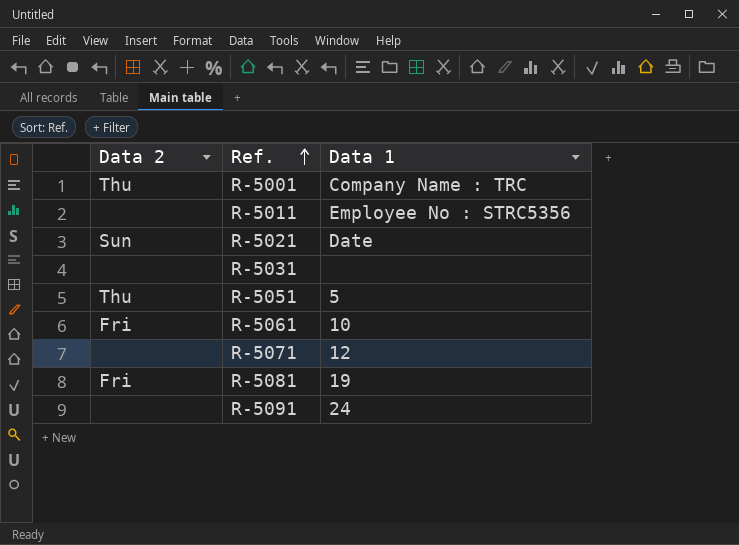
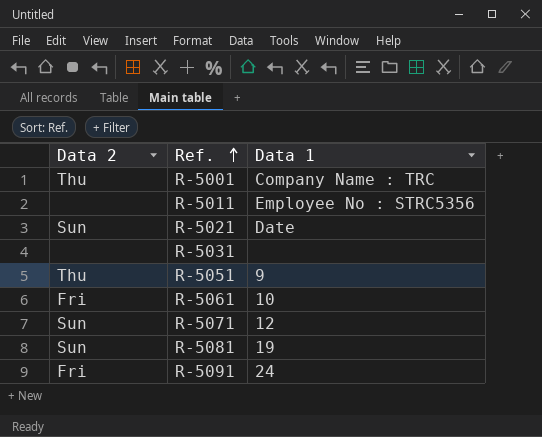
R-5051 | Data 1: 5 -> 9
R-5071 | Data 2: none -> Sun
R-5081 | Data 2: Fri -> Sun
R-5091 | Data 2: none -> Fri

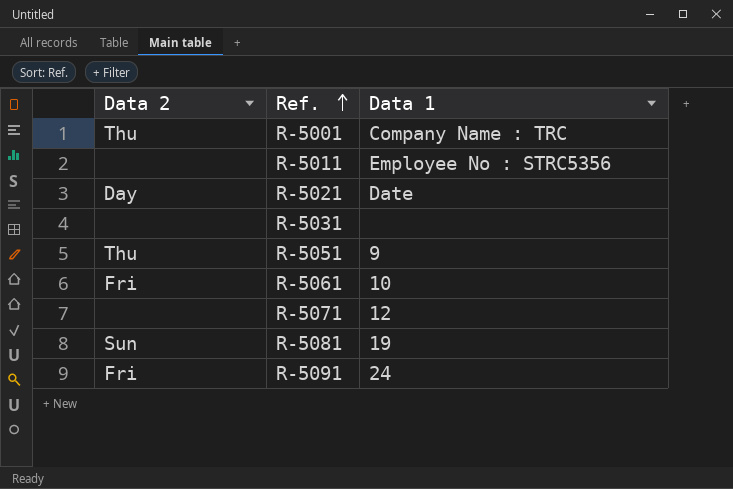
R-5021 | Data 2: Sun -> Day
R-5071 | Data 2: Sun -> none

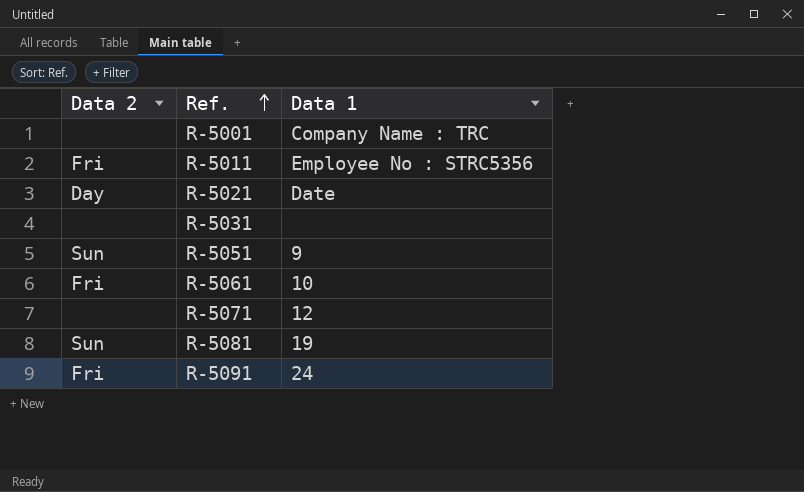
R-5001 | Data 2: Thu -> none
R-5011 | Data 2: none -> Fri
R-5051 | Data 2: Thu -> Sun

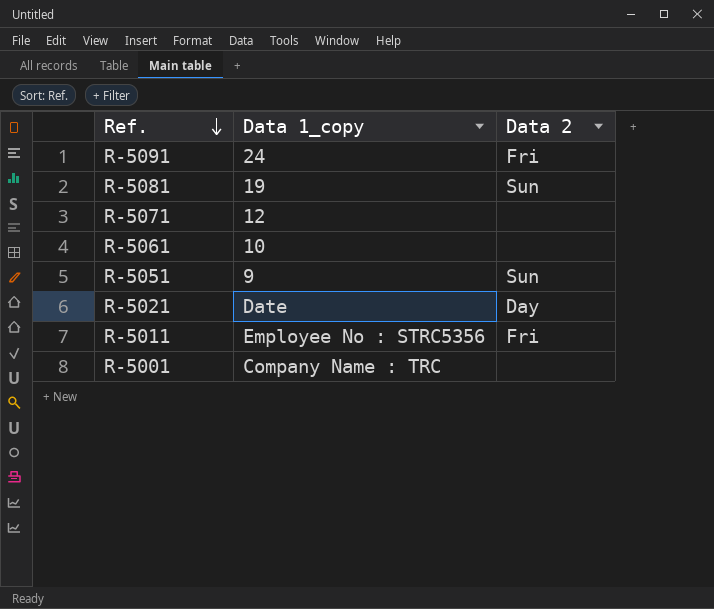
row order: Ref. ascending -> Ref. descending
column name: Data 1 -> Data 1_copy
column Data 2 | position: 1 -> 3
row R-5031: none | none -> none
R-5061 | Data 2: Fri -> none

